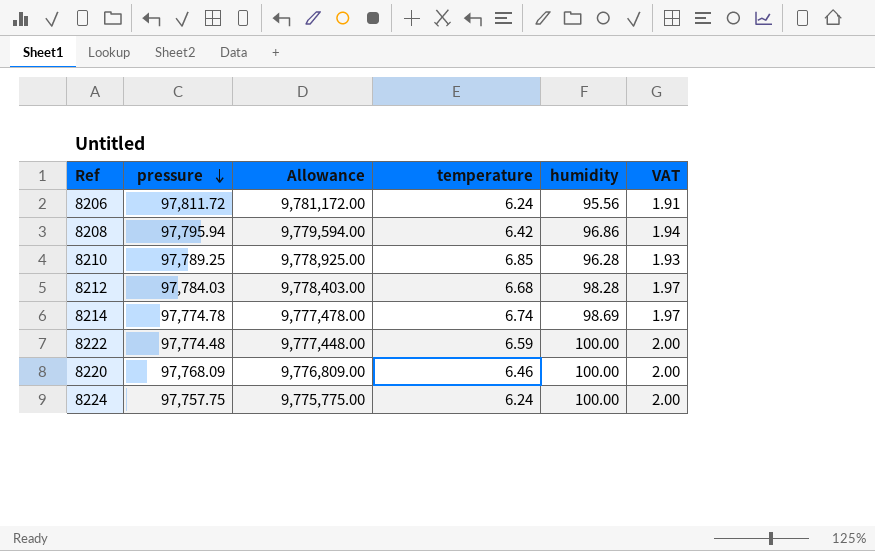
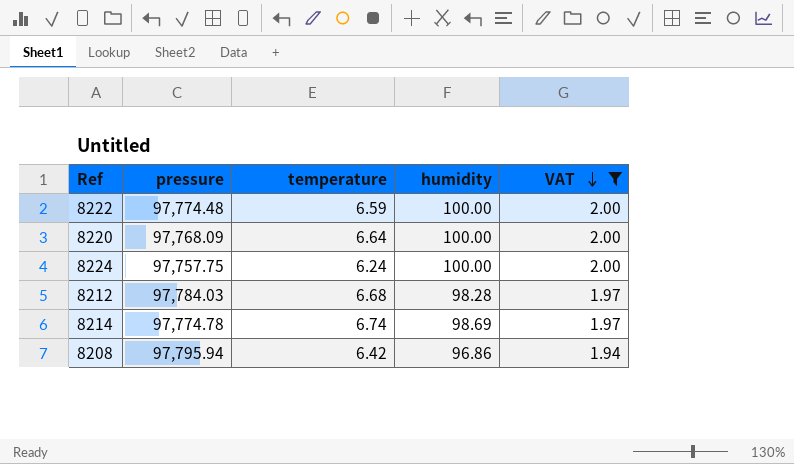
filter: none -> VAT >= 1.94
row order: pressure descending -> VAT descending
column Allowance | formula: [pressure] * 100 -> none
8220 | temperature: 6.46 -> 6.64

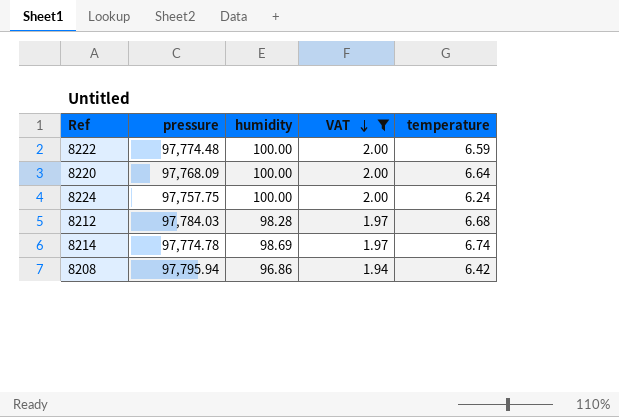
column temperature | position: 3 -> 5

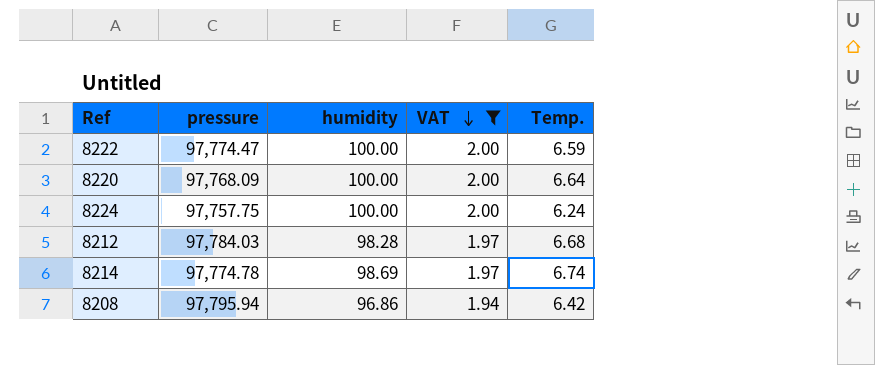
column name: temperature -> Temp.
8222 | pressure: 97,774.48 -> 97,774.47

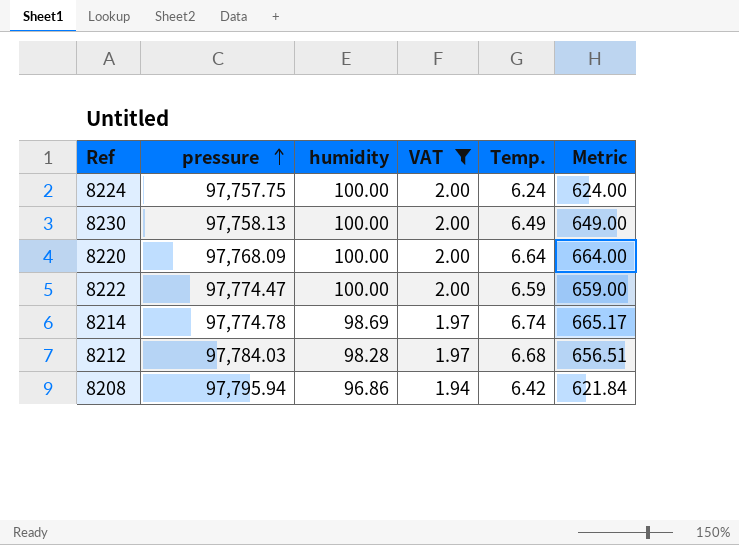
row order: VAT descending -> pressure ascending
column Metric | formula: none -> [humidity] * [Temp.]
row 8230: none -> 97,758.13 | 100.00 | 2.00 | 6.49 | 649.00

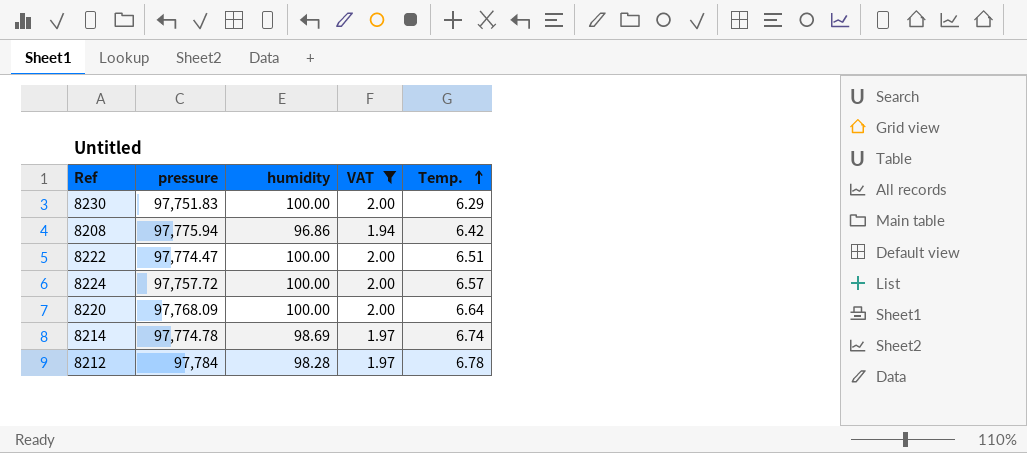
row order: pressure ascending -> Temp. ascending
column Metric | formula: [humidity] * [Temp.] -> none
8230 | pressure: 97,758.13 -> 97,751.83
8230 | Temp.: 6.49 -> 6.29
8208 | pressure: 97,795.94 -> 97,775.94
8222 | Temp.: 6.59 -> 6.51
8224 | pressure: 97,757.75 -> 97,757.72
8224 | Temp.: 6.24 -> 6.57
8212 | pressure: 97,784.03 -> 97,784
8212 | Temp.: 6.68 -> 6.78

